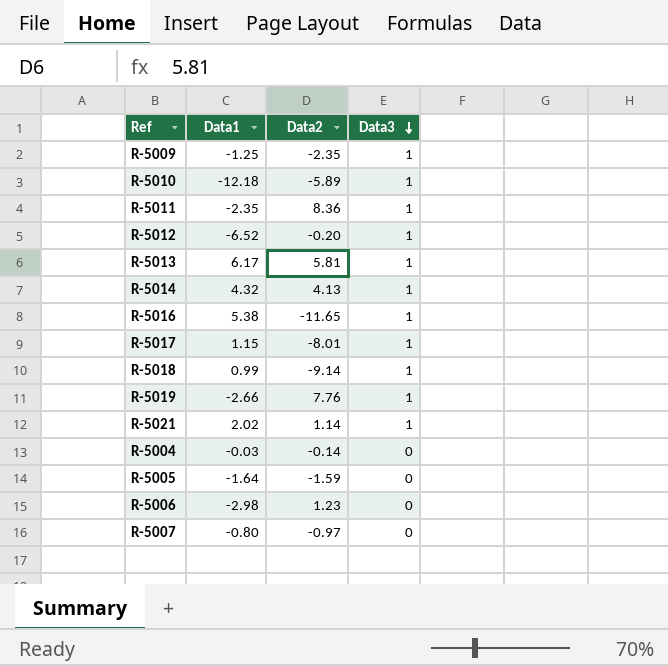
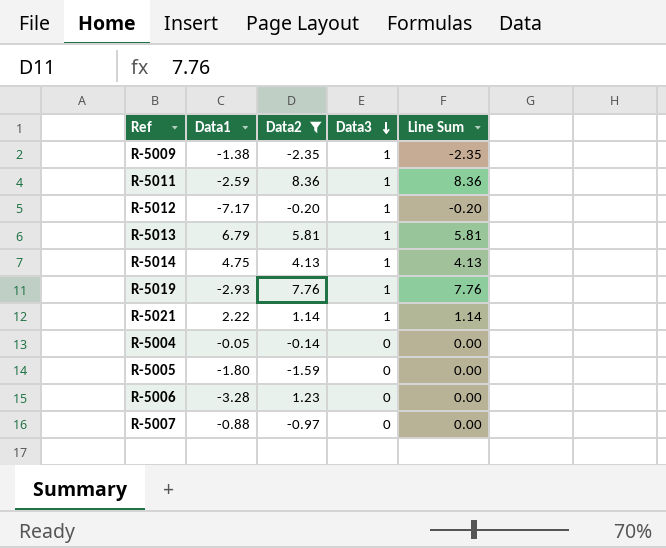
filter: none -> Data2 >= -2.35
column Line Sum | formula: none -> [Data2] * [Data3]
R-5009 | Data1: -1.25 -> -1.38
R-5011 | Data1: -2.35 -> -2.59
R-5012 | Data1: -6.52 -> -7.17
R-5013 | Data1: 6.17 -> 6.79
R-5014 | Data1: 4.32 -> 4.75
R-5019 | Data1: -2.66 -> -2.93
R-5021 | Data1: 2.02 -> 2.22
R-5004 | Data1: -0.03 -> -0.05
R-5005 | Data1: -1.64 -> -1.80
R-5006 | Data1: -2.98 -> -3.28
R-5007 | Data1: -0.80 -> -0.88

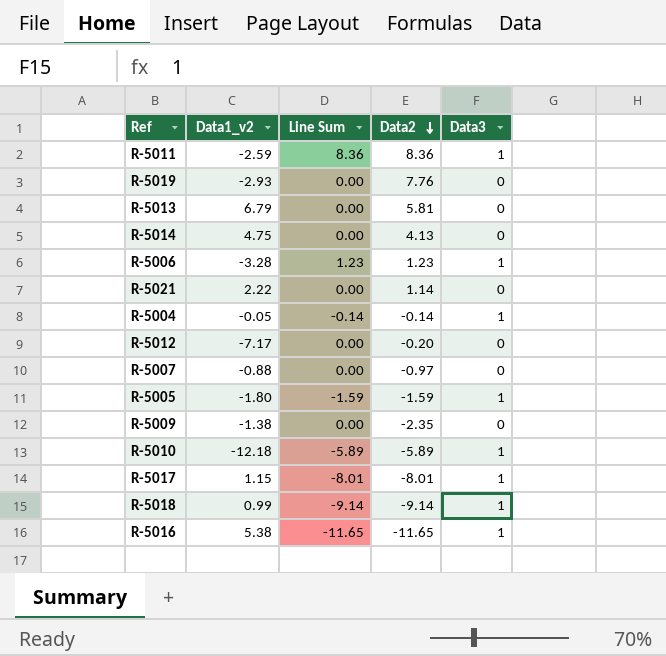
filter: Data2 >= -2.35 -> none
row order: Data3 descending -> Data2 descending
column name: Data1 -> Data1_v2
column Line Sum | position: 5 -> 3
R-5019 | Line Sum: 7.76 -> 0.00
R-5019 | Data3: 1 -> 0
R-5013 | Line Sum: 5.81 -> 0.00
R-5013 | Data3: 1 -> 0
R-5014 | Line Sum: 4.13 -> 0.00
R-5014 | Data3: 1 -> 0
R-5006 | Line Sum: 0.00 -> 1.23
R-5006 | Data3: 0 -> 1
R-5021 | Line Sum: 1.14 -> 0.00
R-5021 | Data3: 1 -> 0
R-5004 | Line Sum: 0.00 -> -0.14
R-5004 | Data3: 0 -> 1
R-5012 | Line Sum: -0.20 -> 0.00
R-5012 | Data3: 1 -> 0
R-5005 | Line Sum: 0.00 -> -1.59
R-5005 | Data3: 0 -> 1
R-5009 | Line Sum: -2.35 -> 0.00
R-5009 | Data3: 1 -> 0

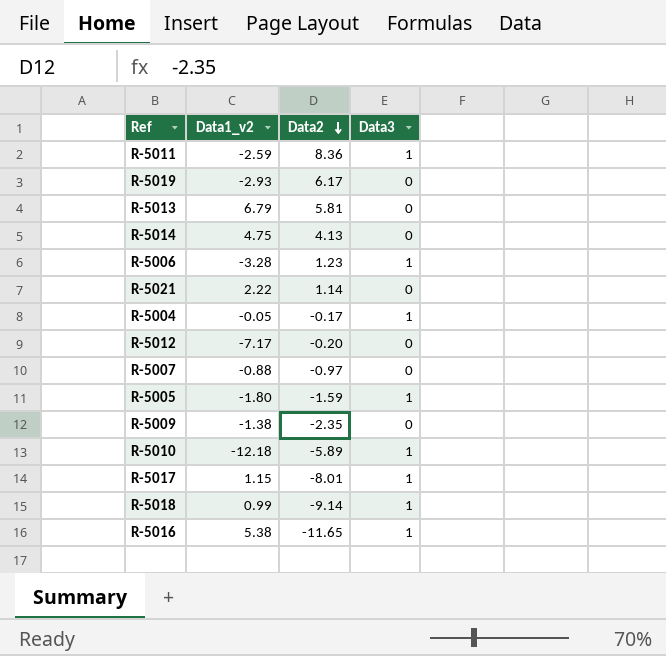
column Line Sum | formula: [Data2] * [Data3] -> none
R-5019 | Data2: 7.76 -> 6.17
R-5004 | Data2: -0.14 -> -0.17

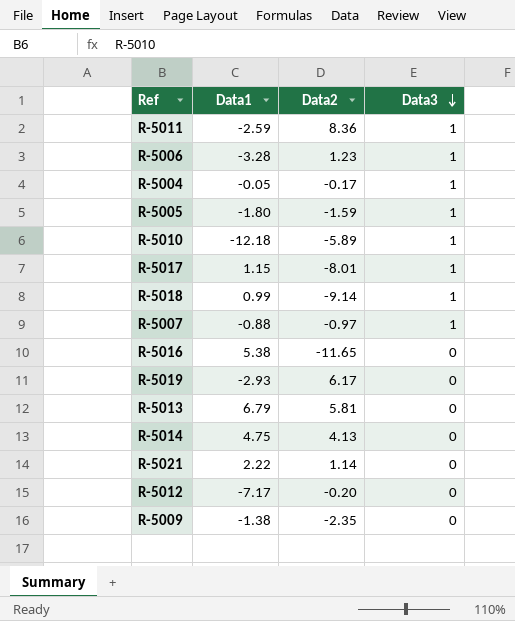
row order: Data2 descending -> Data3 descending
column name: Data1_v2 -> Data1
R-5007 | Data3: 0 -> 1
R-5016 | Data3: 1 -> 0

